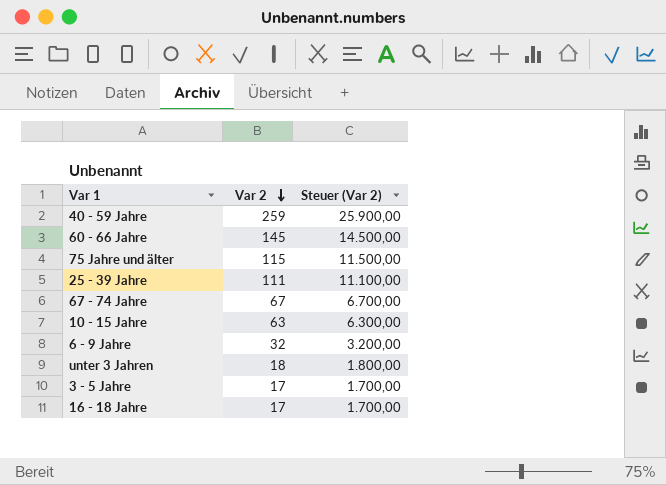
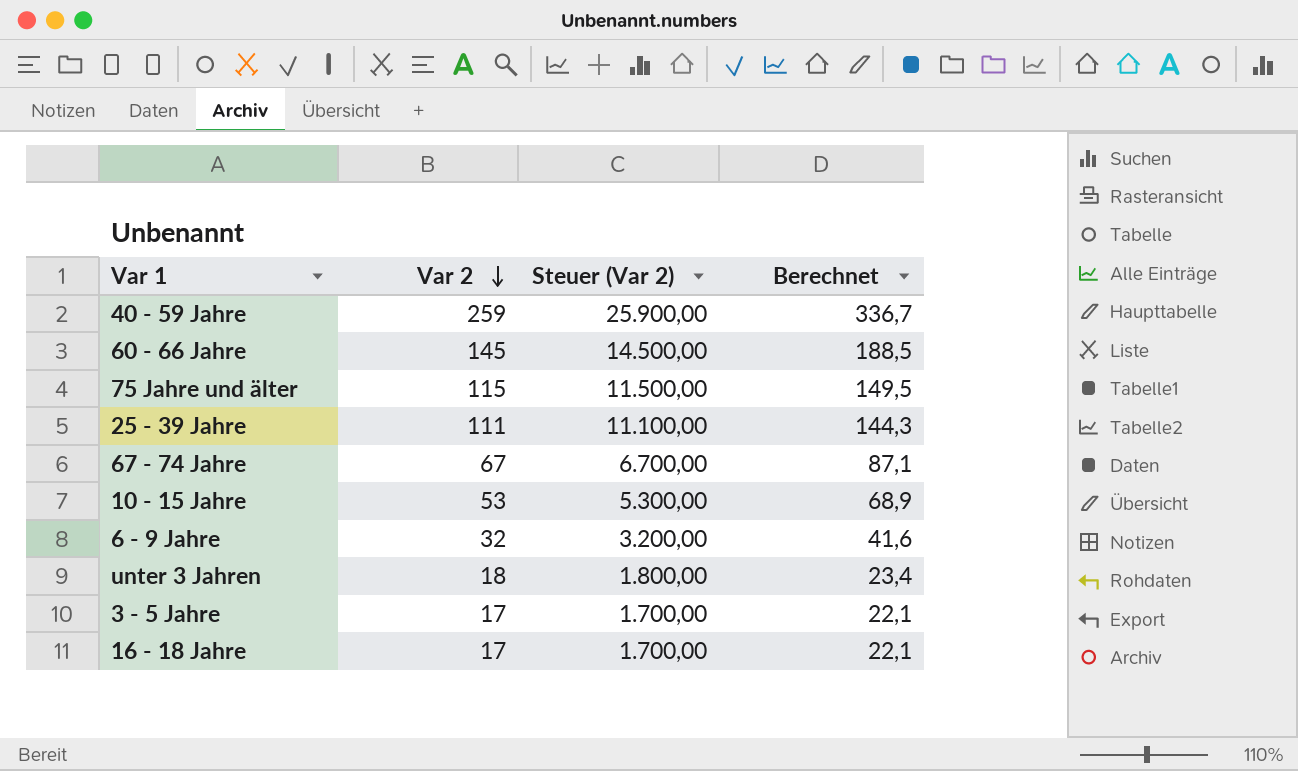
column Berechnet | formula: none -> [Var 2] * 1,3
10 - 15 Jahre | Var 2: 63 -> 53
10 - 15 Jahre | Steuer (Var 2): 6.300,00 -> 5.300,00

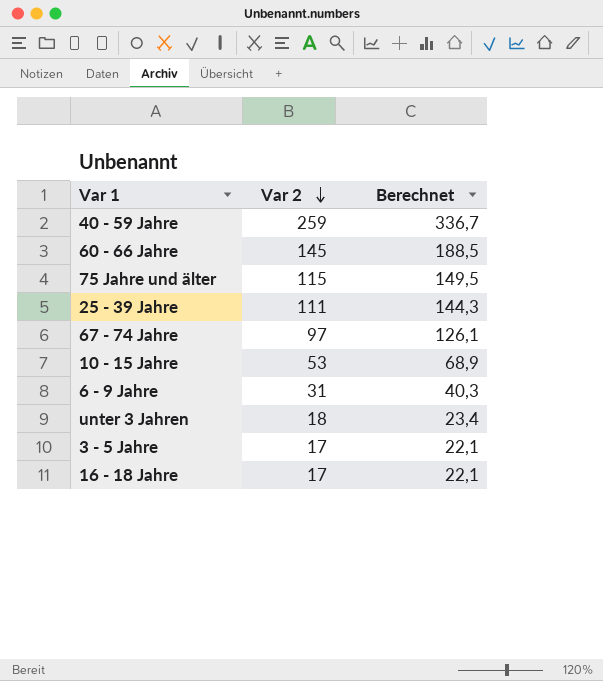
column Steuer (Var 2) | formula: [Var 2] * 100 -> none
67 - 74 Jahre | Var 2: 67 -> 97
67 - 74 Jahre | Berechnet: 87,1 -> 126,1
6 - 9 Jahre | Var 2: 32 -> 31
6 - 9 Jahre | Berechnet: 41,6 -> 40,3

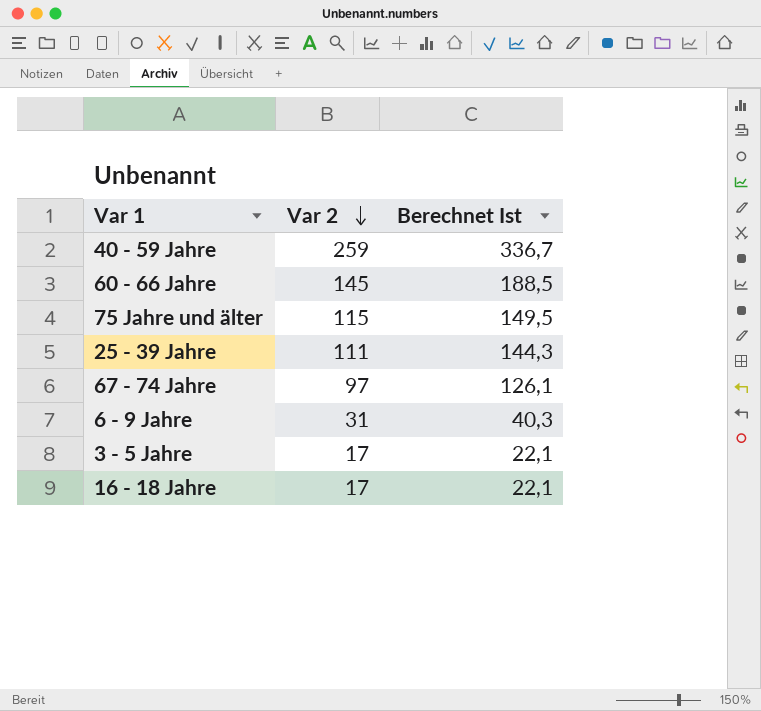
column name: Berechnet -> Berechnet Ist
row 10 - 15 Jahre: 53 | 68,9 -> none
row unter 3 Jahren: 18 | 23,4 -> none

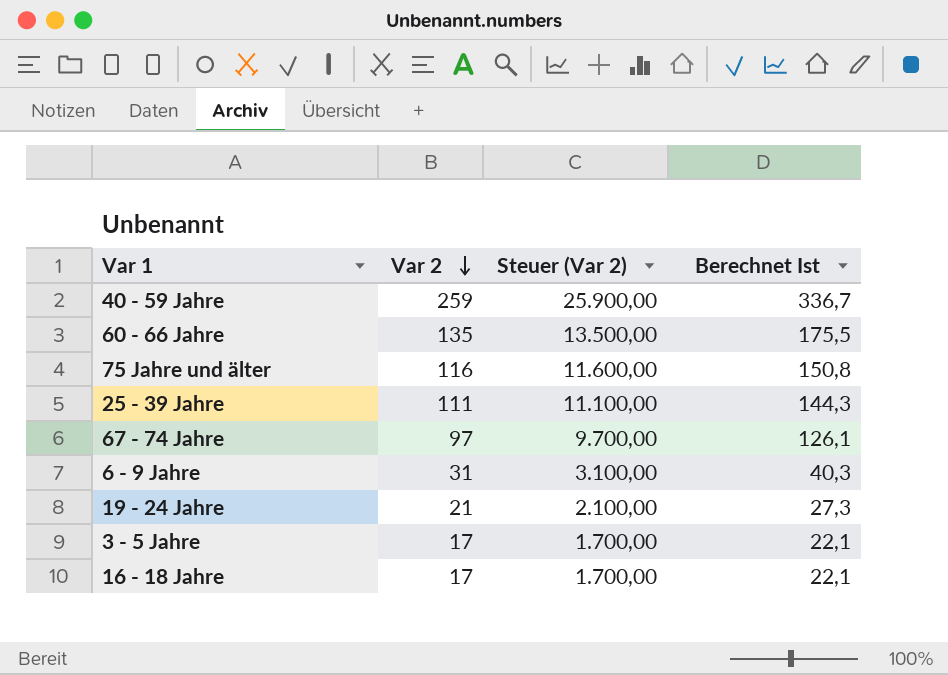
column Steuer (Var 2) | formula: none -> [Var 2] * 100
60 - 66 Jahre | Var 2: 145 -> 135
60 - 66 Jahre | Berechnet Ist: 188,5 -> 175,5
75 Jahre und älter | Var 2: 115 -> 116
75 Jahre und älter | Berechnet Ist: 149,5 -> 150,8
row 19 - 24 Jahre: none -> 21 | 2.100,00 | 27,3

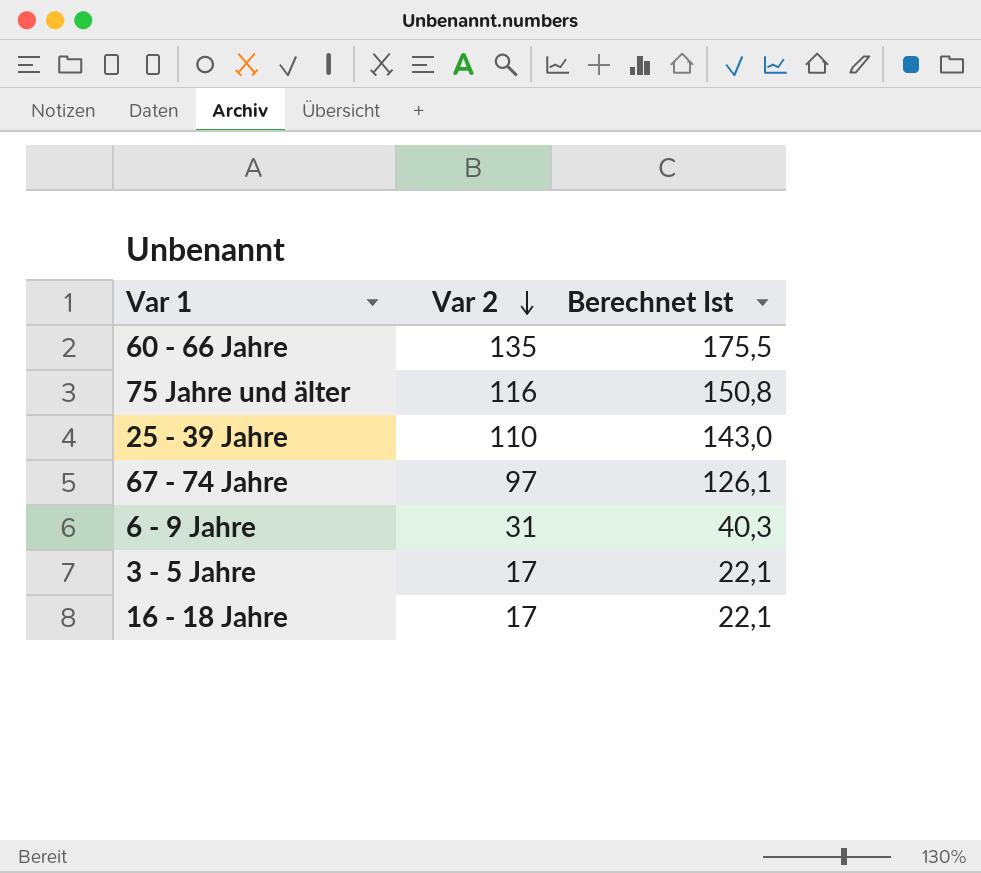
column Steuer (Var 2) | formula: [Var 2] * 100 -> none
row 40 - 59 Jahre: 259 | 25.900,00 | 336,7 -> none
row 19 - 24 Jahre: 21 | 2.100,00 | 27,3 -> none
25 - 39 Jahre | Var 2: 111 -> 110
25 - 39 Jahre | Berechnet Ist: 144,3 -> 143,0

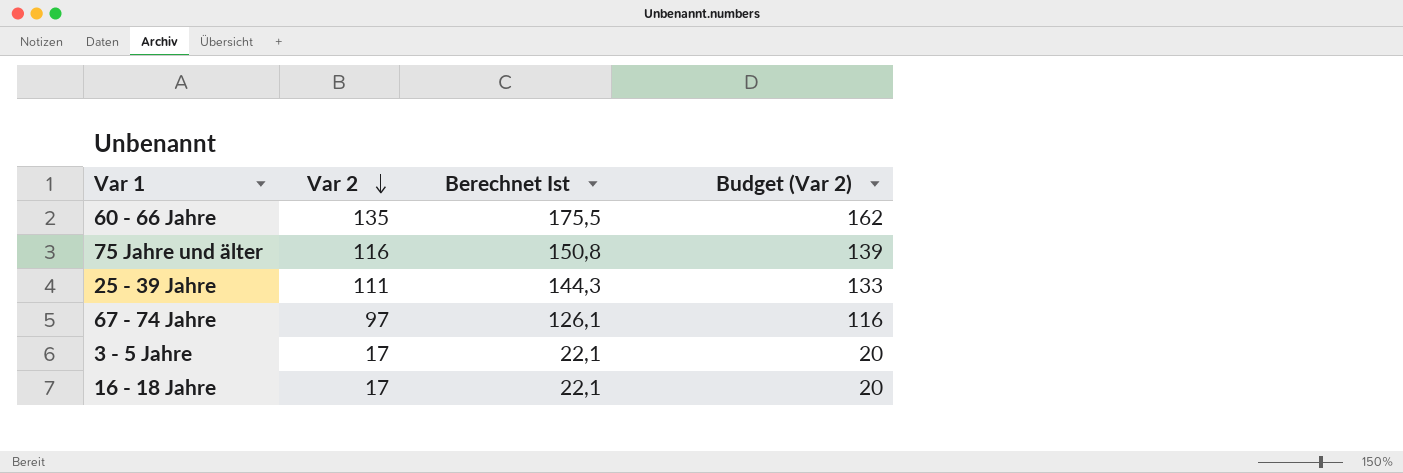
column Budget (Var 2) | formula: none -> [Var 2] * 1,2
row 6 - 9 Jahre: 31 | 40,3 -> none
25 - 39 Jahre | Var 2: 110 -> 111
25 - 39 Jahre | Berechnet Ist: 143,0 -> 144,3

